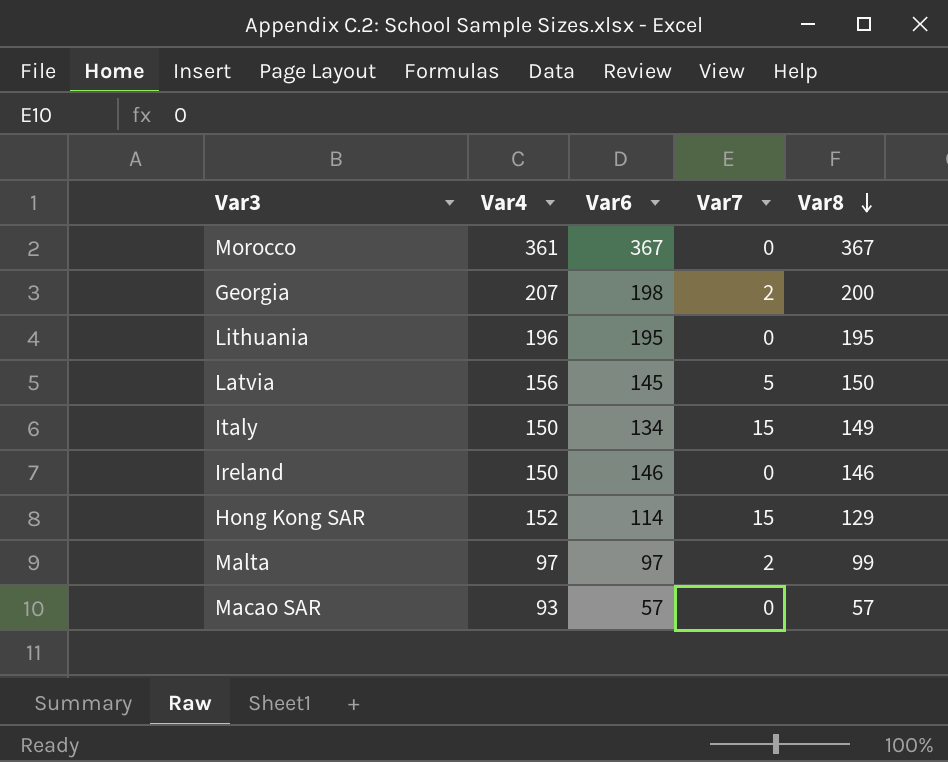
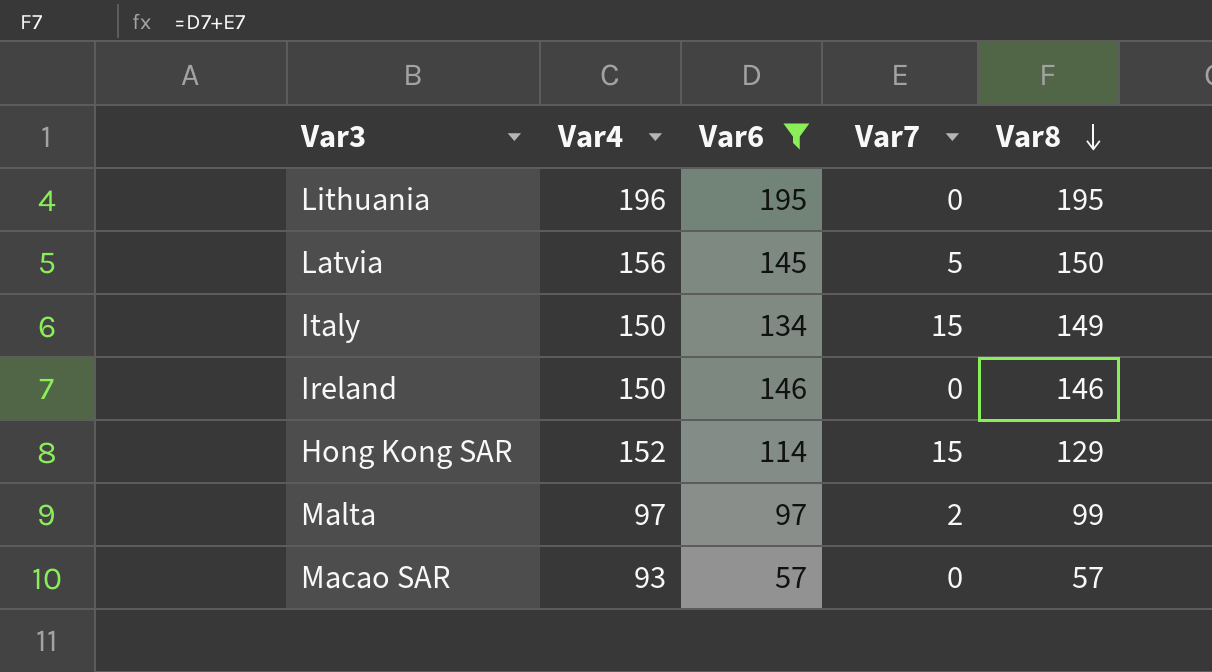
filter: none -> Var6 <= 195

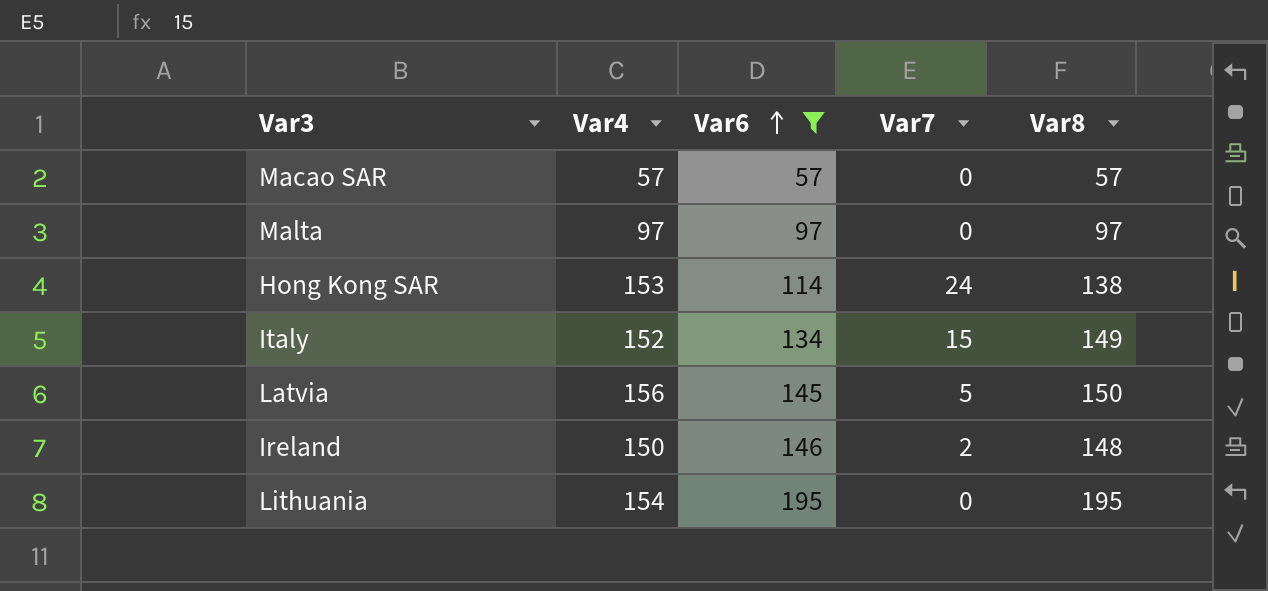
row order: Var8 descending -> Var6 ascending
Macao SAR | Var4: 93 -> 57
Malta | Var7: 2 -> 0
Malta | Var8: 99 -> 97
Hong Kong SAR | Var4: 152 -> 153
Hong Kong SAR | Var7: 15 -> 24
Hong Kong SAR | Var8: 129 -> 138
Italy | Var4: 150 -> 152
Ireland | Var7: 0 -> 2
Ireland | Var8: 146 -> 148
Lithuania | Var4: 196 -> 154

